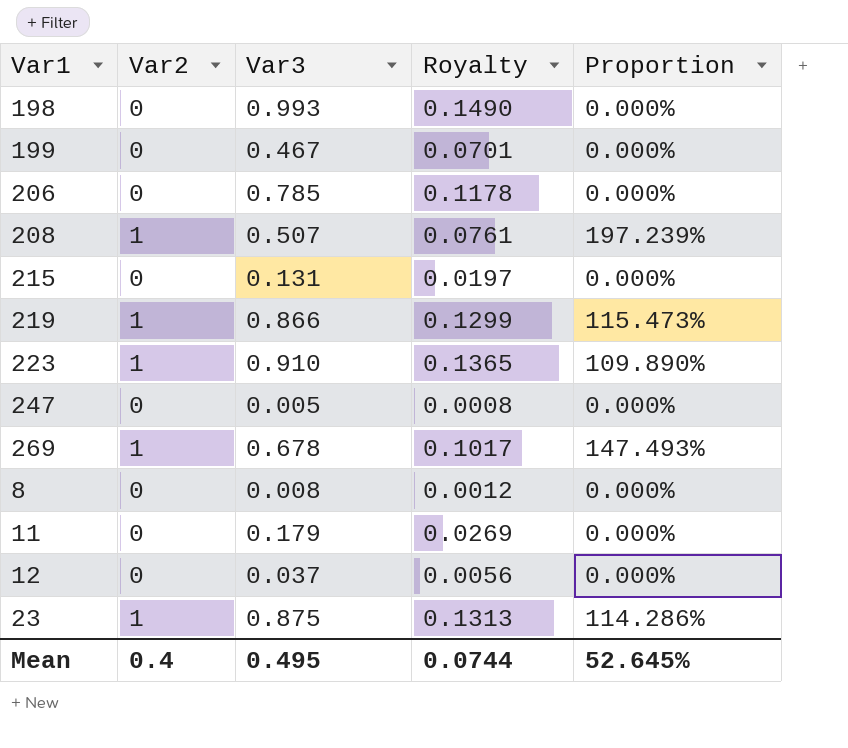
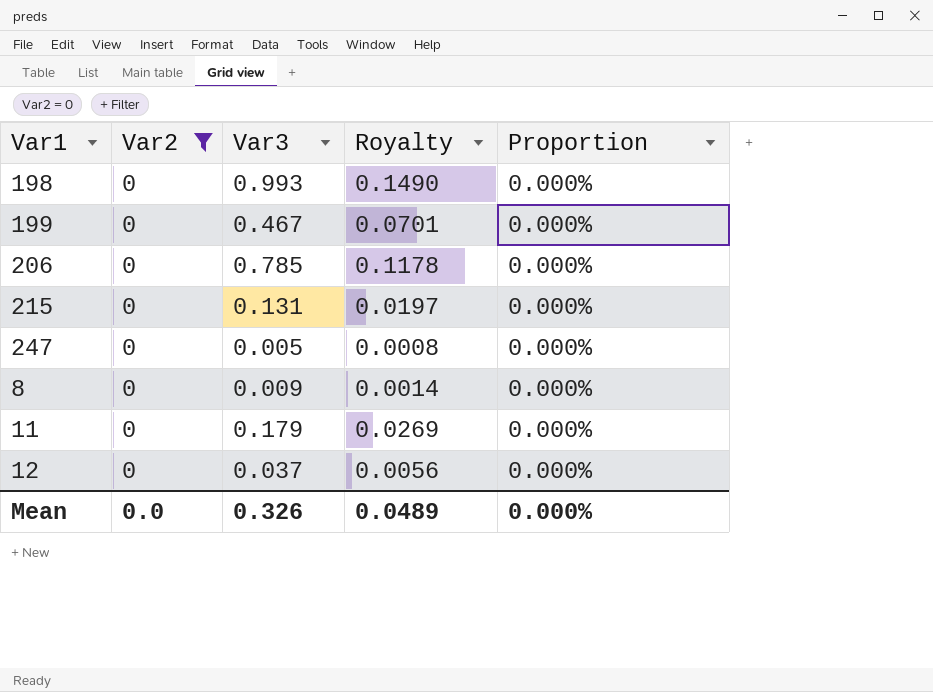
filter: none -> Var2 = 0
8 | Var3: 0.008 -> 0.009
8 | Royalty: 0.0012 -> 0.0014
Mean | Var2: 0.4 -> 0.0
Mean | Var3: 0.495 -> 0.326
Mean | Royalty: 0.0744 -> 0.0489
Mean | Proportion: 52.645% -> 0.000%

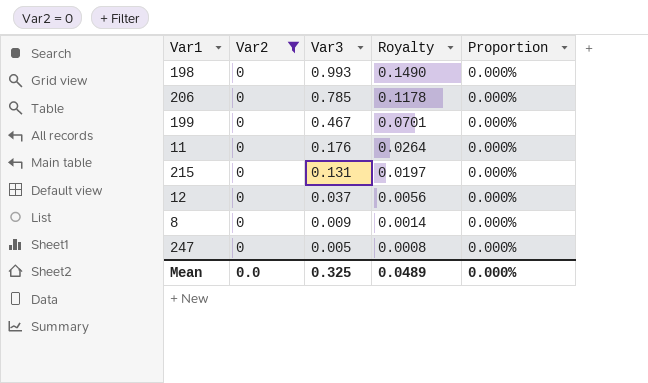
row order: none -> Var3 descending
11 | Var3: 0.179 -> 0.176
11 | Royalty: 0.0269 -> 0.0264
Mean | Var3: 0.326 -> 0.325

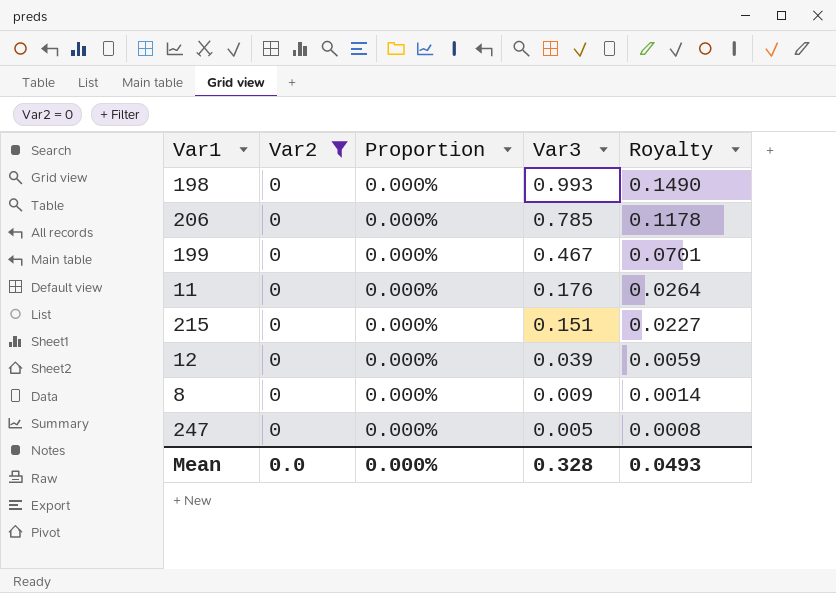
column Proportion | position: 5 -> 3
215 | Var3: 0.131 -> 0.151
215 | Royalty: 0.0197 -> 0.0227
12 | Var3: 0.037 -> 0.039
12 | Royalty: 0.0056 -> 0.0059
Mean | Var3: 0.325 -> 0.328
Mean | Royalty: 0.0489 -> 0.0493

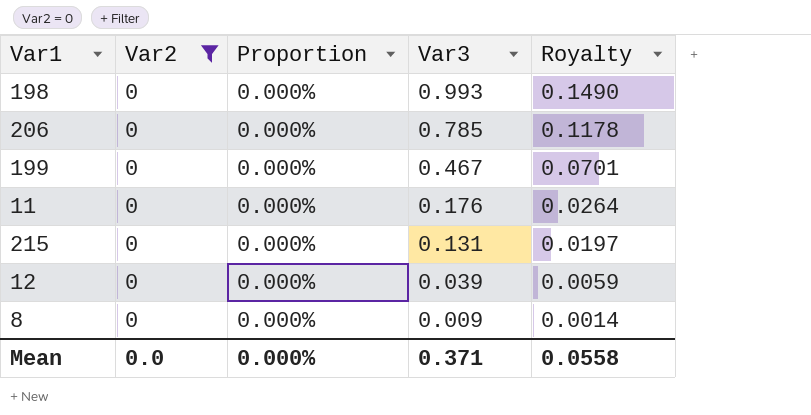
row 247: 0 | 0.000% | 0.005 | 0.0008 -> none
215 | Var3: 0.151 -> 0.131
215 | Royalty: 0.0227 -> 0.0197
Mean | Var3: 0.328 -> 0.371
Mean | Royalty: 0.0493 -> 0.0558

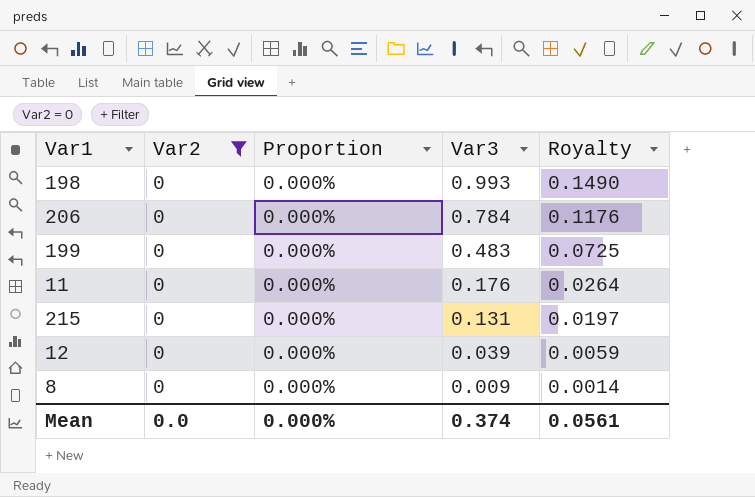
206 | Var3: 0.785 -> 0.784
206 | Royalty: 0.1178 -> 0.1176
199 | Var3: 0.467 -> 0.483
199 | Royalty: 0.0701 -> 0.0725
Mean | Var3: 0.371 -> 0.374
Mean | Royalty: 0.0558 -> 0.0561

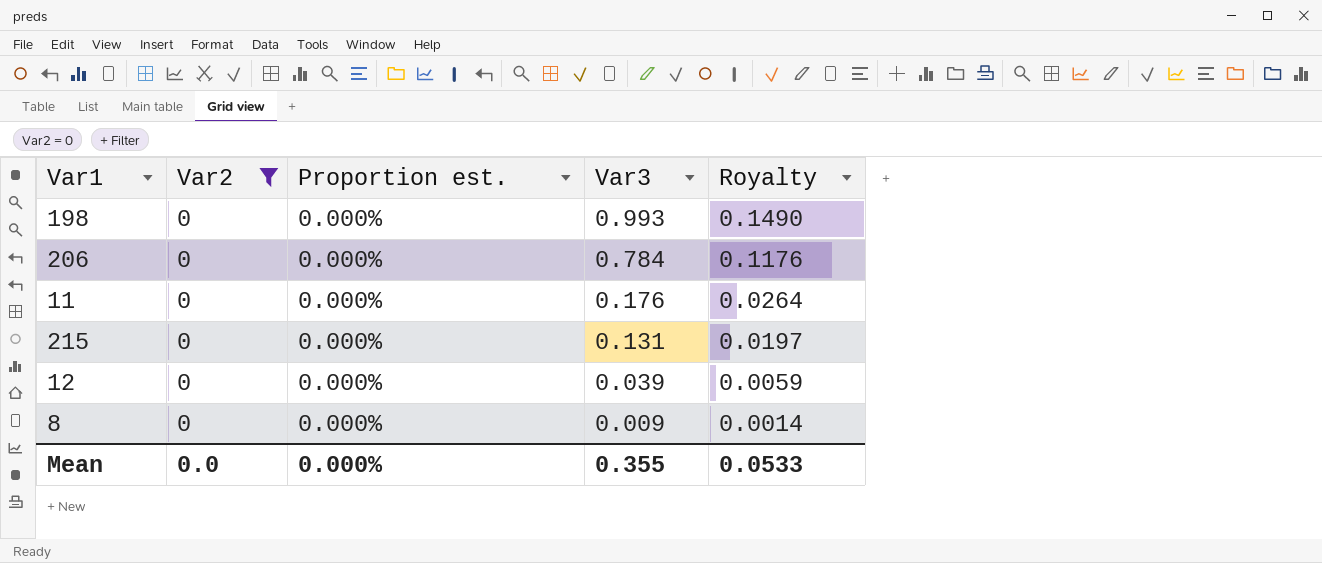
column name: Proportion -> Proportion est.
row 199: 0 | 0.000% | 0.483 | 0.0725 -> none
Mean | Var3: 0.374 -> 0.355
Mean | Royalty: 0.0561 -> 0.0533

